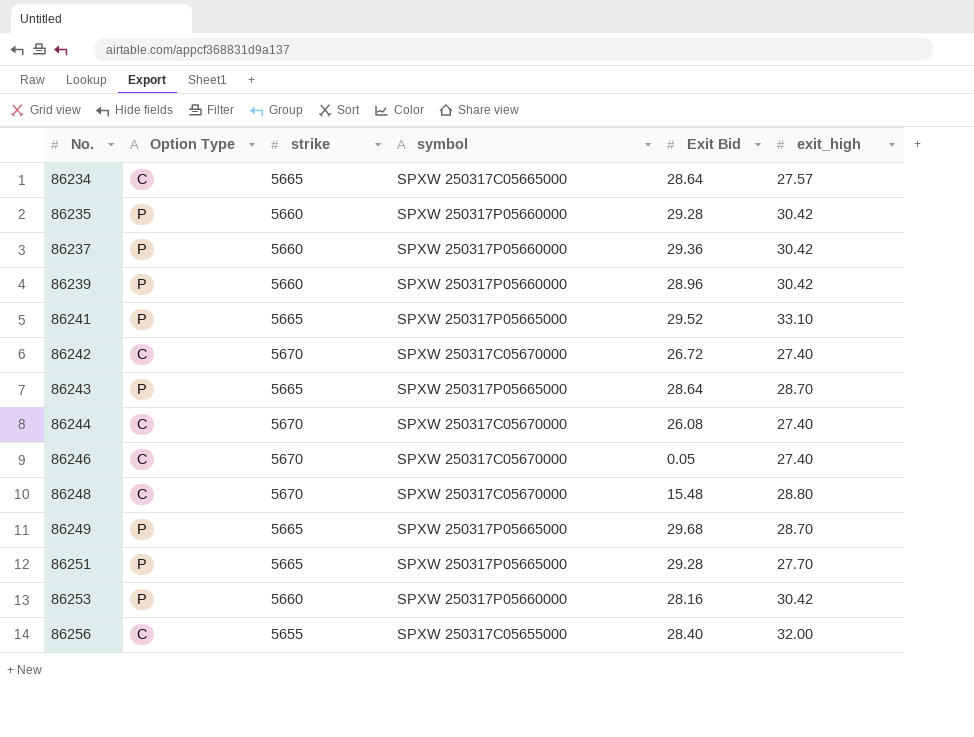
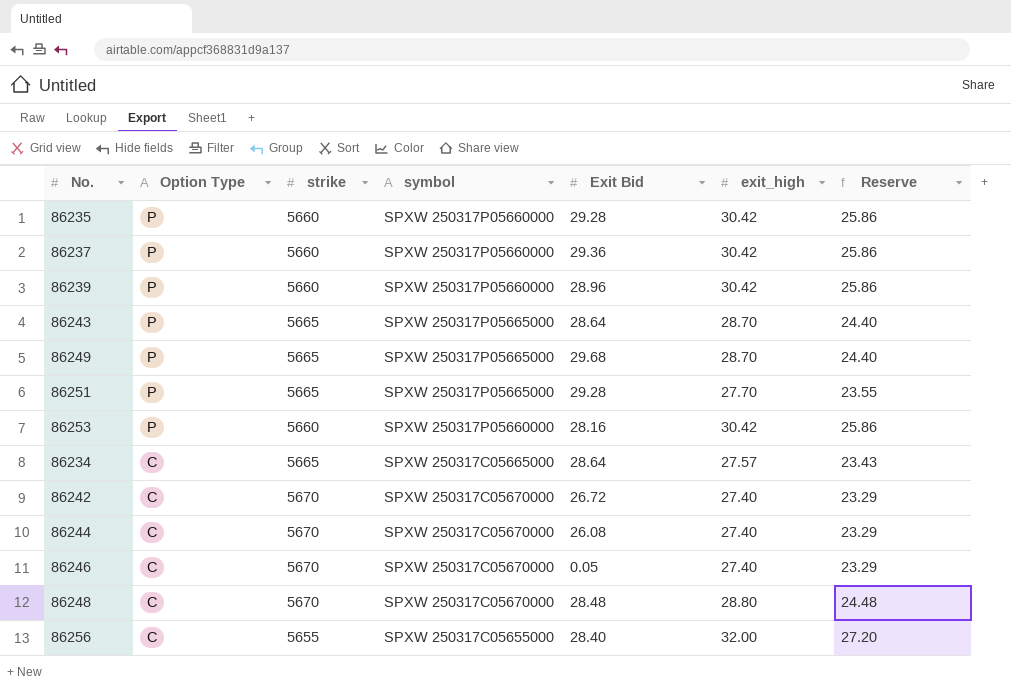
row order: No. ascending -> Option Type descending
column Reserve | formula: none -> [exit_high] * 0.85
row 86241: P | 5665 | SPXW 250317P05665000 | 29.52 | 33.10 -> none
86248 | Exit Bid: 15.48 -> 28.48

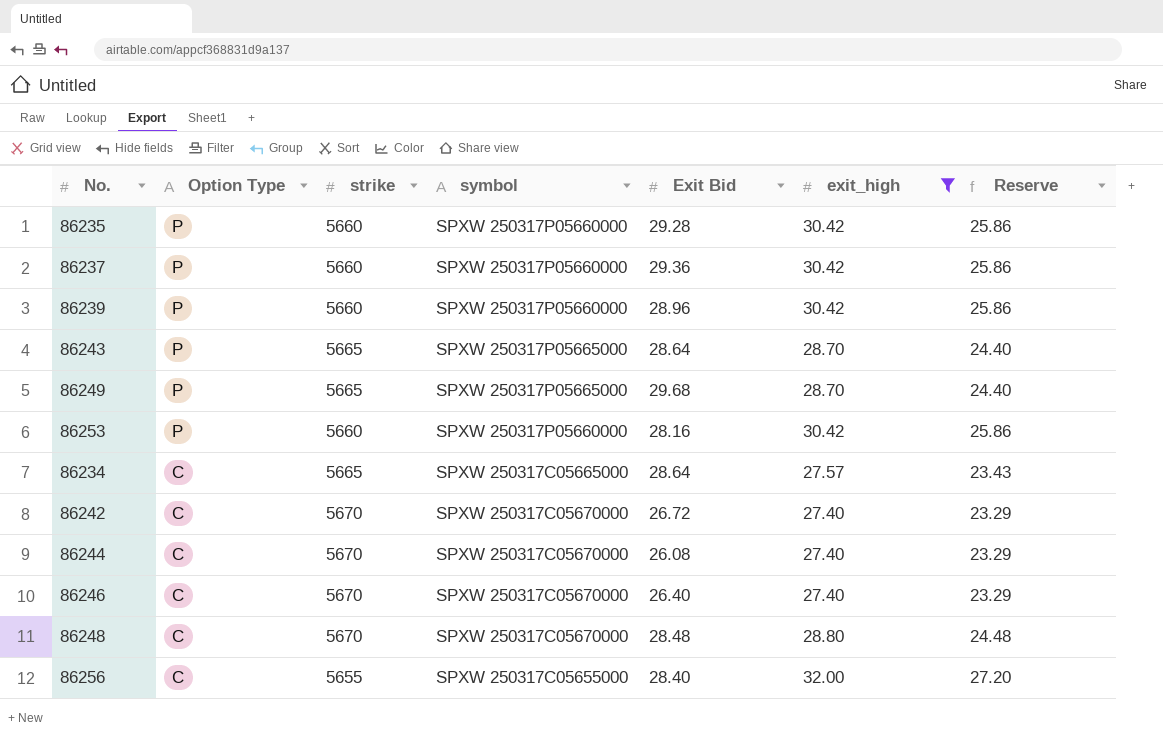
filter: none -> exit_high != 27.70
86246 | Exit Bid: 0.05 -> 26.40

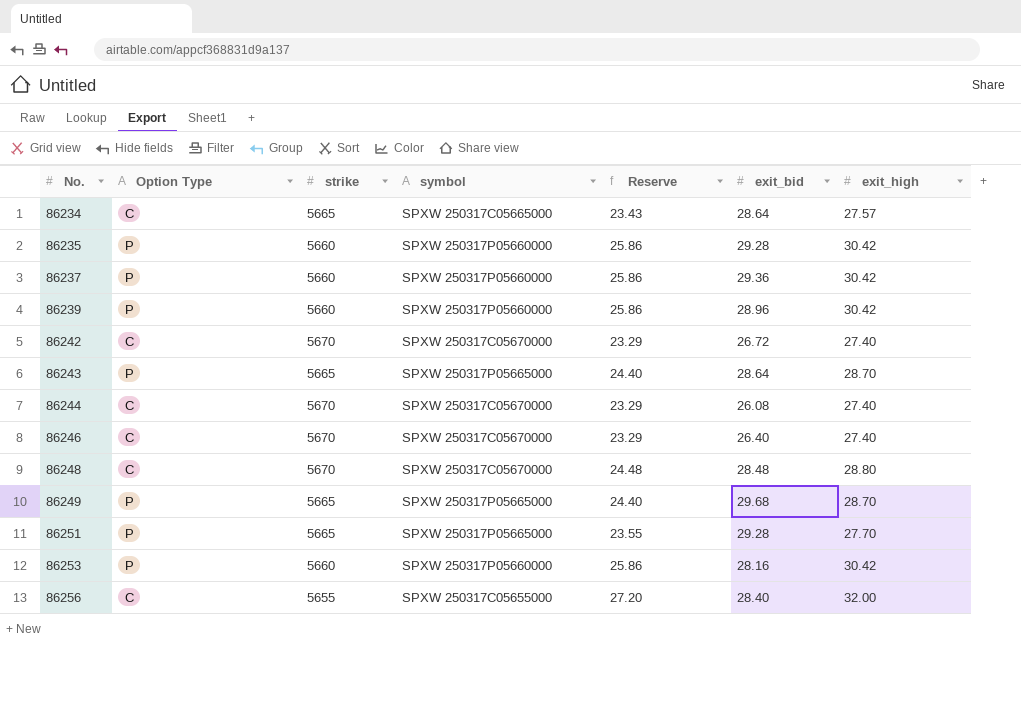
filter: exit_high != 27.70 -> none
row order: Option Type descending -> No. ascending
column Reserve | position: 7 -> 5
column name: Exit Bid -> exit_bid

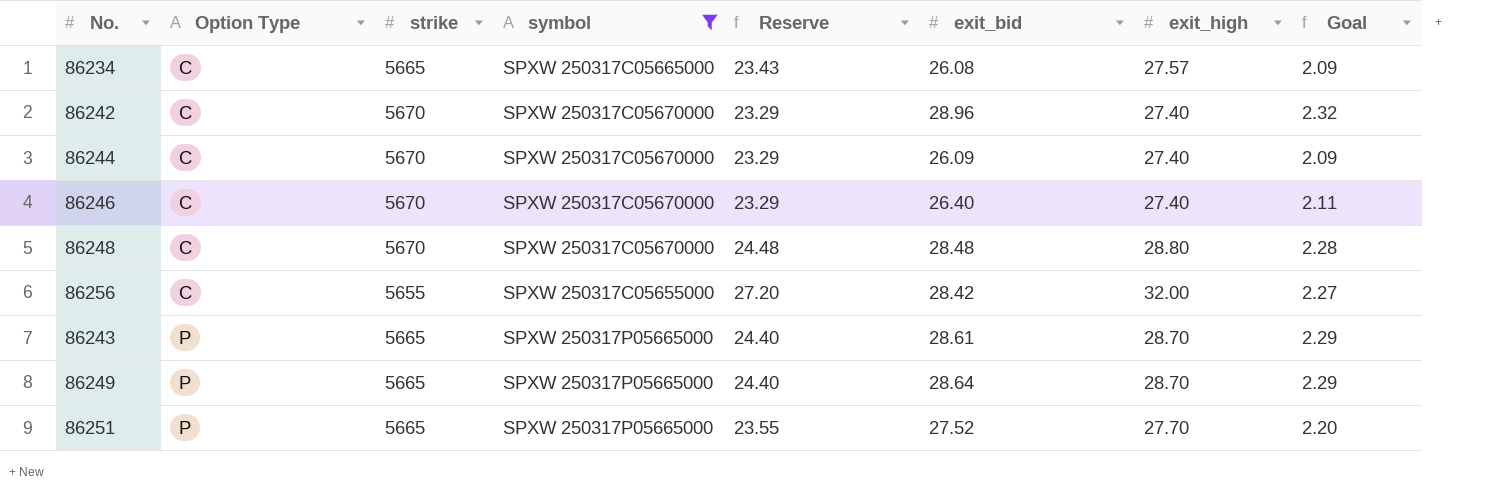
filter: none -> symbol != SPXW 250317P05660000
row order: No. ascending -> Option Type ascending
column Goal | formula: none -> [exit_bid] * 0.08
86234 | exit_bid: 28.64 -> 26.08
86242 | exit_bid: 26.72 -> 28.96
86244 | exit_bid: 26.08 -> 26.09
86256 | exit_bid: 28.40 -> 28.42
86243 | exit_bid: 28.64 -> 28.61
86249 | exit_bid: 29.68 -> 28.64
86251 | exit_bid: 29.28 -> 27.52

